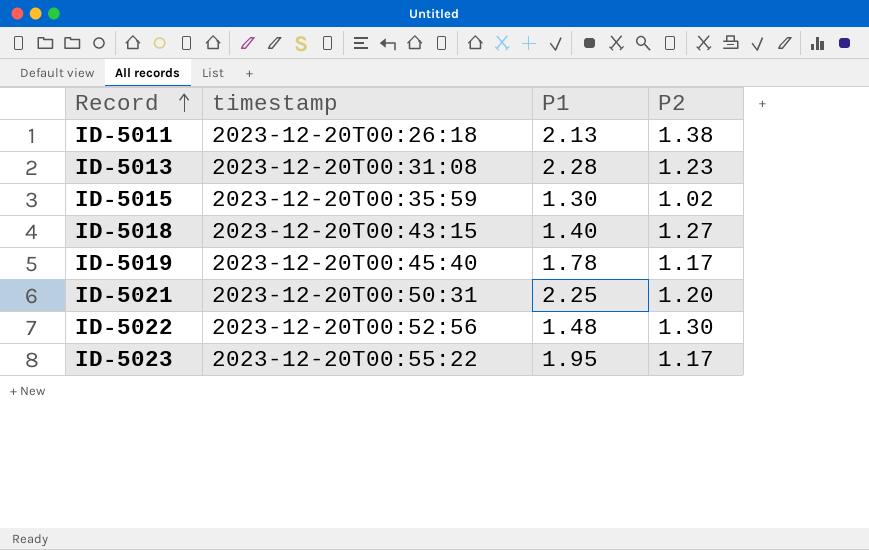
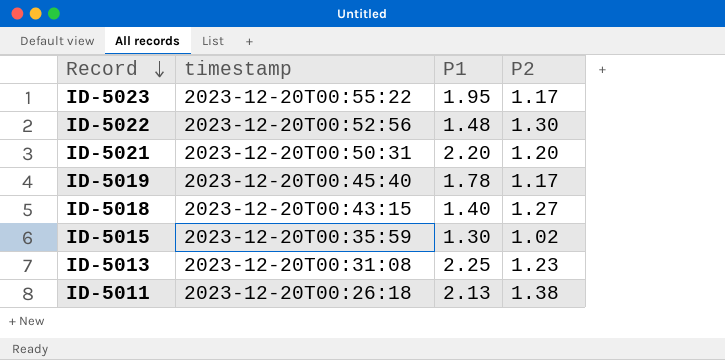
row order: Record ascending -> Record descending
ID-5021 | P1: 2.25 -> 2.20
ID-5013 | P1: 2.28 -> 2.25

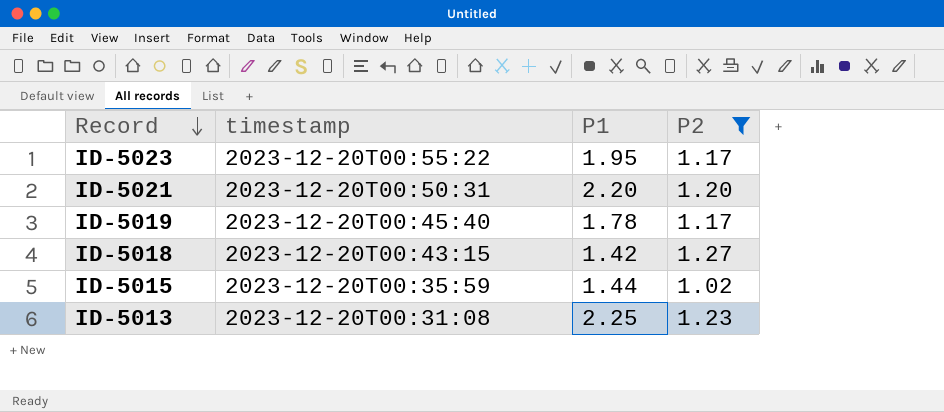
filter: none -> P2 <= 1.27
ID-5018 | P1: 1.40 -> 1.42
ID-5015 | P1: 1.30 -> 1.44

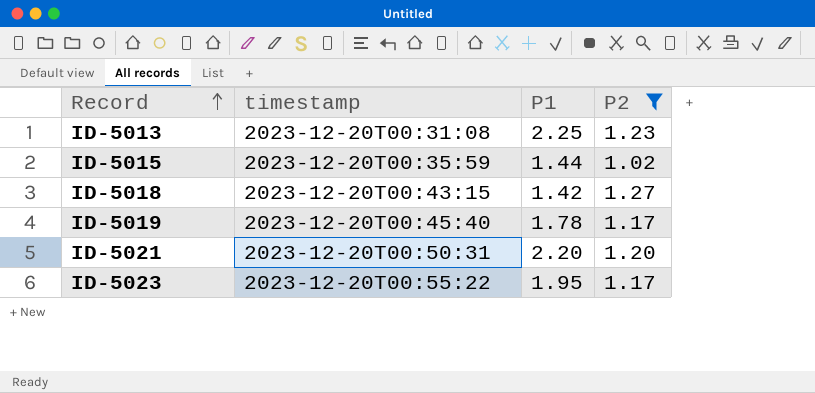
row order: Record descending -> Record ascending

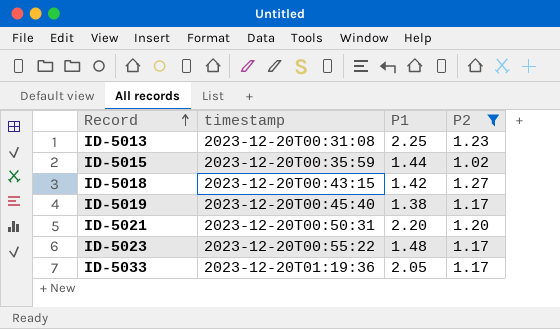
ID-5019 | P1: 1.78 -> 1.38
ID-5023 | P1: 1.95 -> 1.48
row ID-5033: none -> 2023-12-20T01:19:36 | 2.05 | 1.17

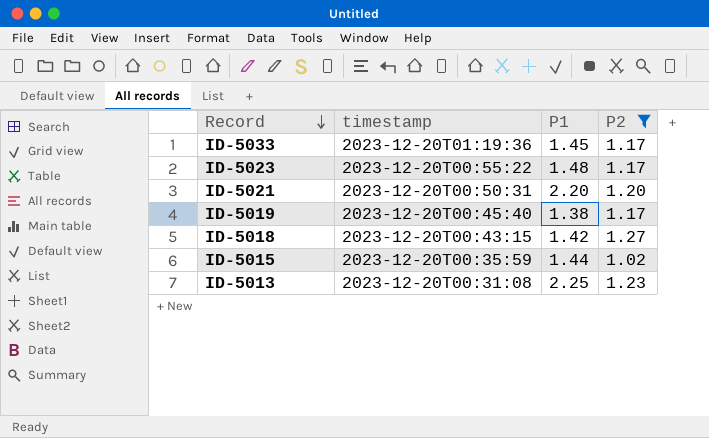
row order: Record ascending -> Record descending
ID-5033 | P1: 2.05 -> 1.45

